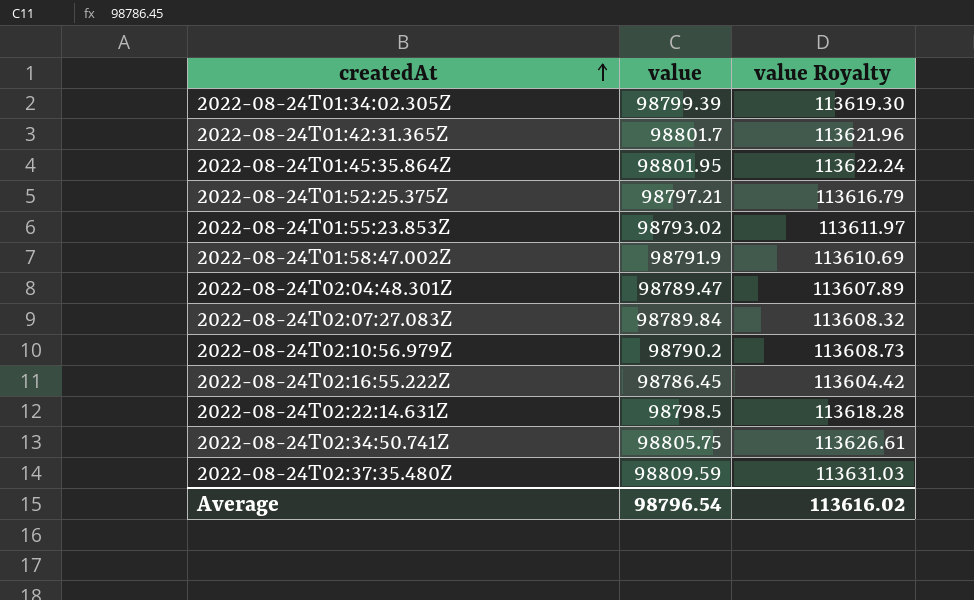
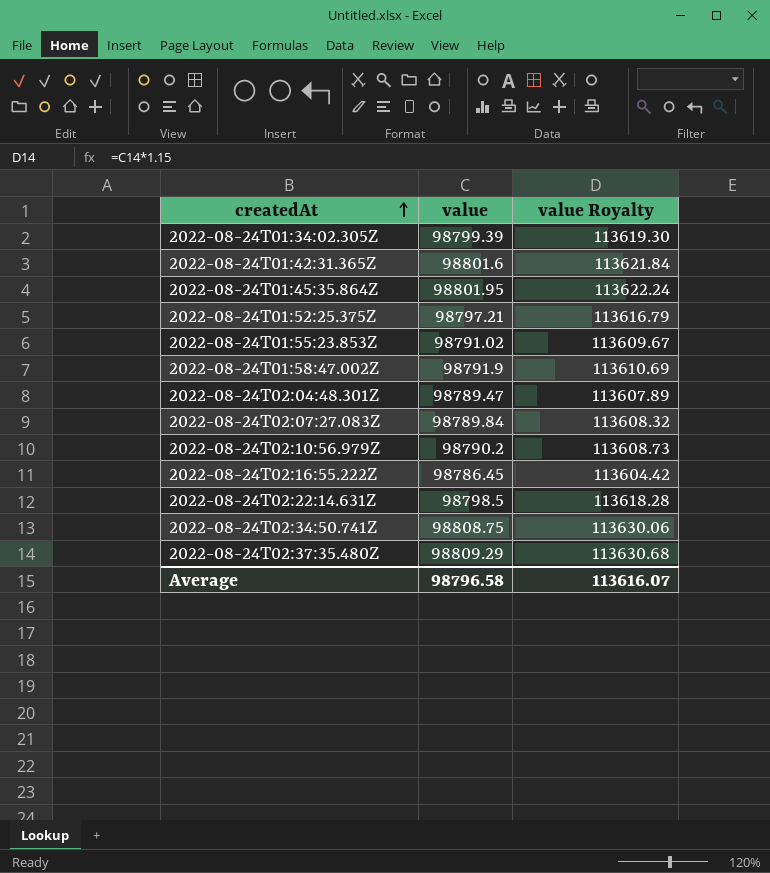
2022-08-24T01:42:31.365Z | value: 98801.7 -> 98801.6
2022-08-24T01:42:31.365Z | value Royalty: 113621.96 -> 113621.84
2022-08-24T01:55:23.853Z | value: 98793.02 -> 98791.02
2022-08-24T01:55:23.853Z | value Royalty: 113611.97 -> 113609.67
2022-08-24T02:34:50.741Z | value: 98805.75 -> 98808.75
2022-08-24T02:34:50.741Z | value Royalty: 113626.61 -> 113630.06
2022-08-24T02:37:35.480Z | value: 98809.59 -> 98809.29
2022-08-24T02:37:35.480Z | value Royalty: 113631.03 -> 113630.68
Average | value: 98796.54 -> 98796.58
Average | value Royalty: 113616.02 -> 113616.07

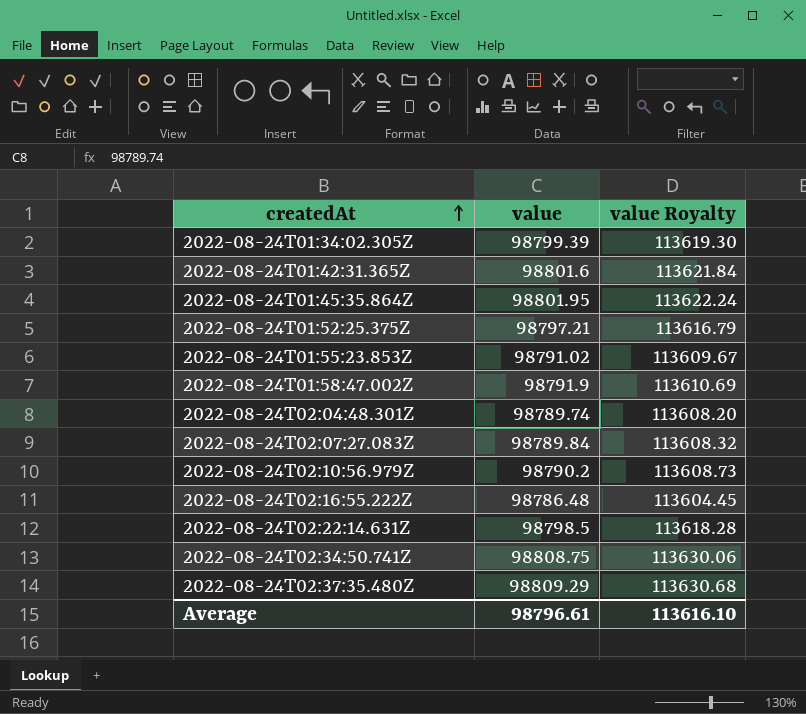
2022-08-24T02:04:48.301Z | value: 98789.47 -> 98789.74
2022-08-24T02:04:48.301Z | value Royalty: 113607.89 -> 113608.20
2022-08-24T02:16:55.222Z | value: 98786.45 -> 98786.48
2022-08-24T02:16:55.222Z | value Royalty: 113604.42 -> 113604.45
Average | value: 98796.58 -> 98796.61
Average | value Royalty: 113616.07 -> 113616.10

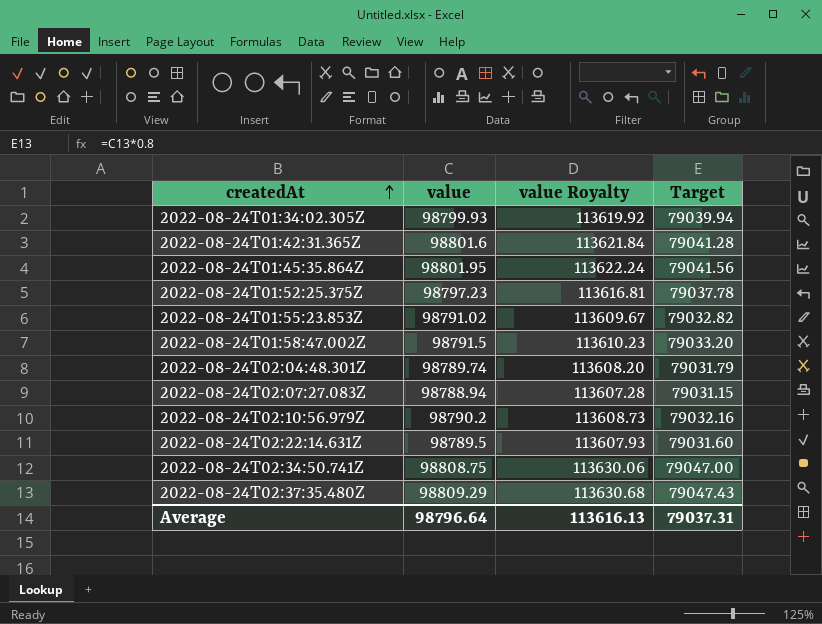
column Target | formula: none -> [value] * 0.8
row 2022-08-24T02:16:55.222Z: 98786.48 | 113604.45 -> none
2022-08-24T01:34:02.305Z | value: 98799.39 -> 98799.93
2022-08-24T01:34:02.305Z | value Royalty: 113619.30 -> 113619.92
2022-08-24T01:52:25.375Z | value: 98797.21 -> 98797.23
2022-08-24T01:52:25.375Z | value Royalty: 113616.79 -> 113616.81
2022-08-24T01:58:47.002Z | value: 98791.9 -> 98791.5
2022-08-24T01:58:47.002Z | value Royalty: 113610.69 -> 113610.23
2022-08-24T02:07:27.083Z | value: 98789.84 -> 98788.94
2022-08-24T02:07:27.083Z | value Royalty: 113608.32 -> 113607.28
2022-08-24T02:22:14.631Z | value: 98798.5 -> 98789.5
2022-08-24T02:22:14.631Z | value Royalty: 113618.28 -> 113607.93
Average | value: 98796.61 -> 98796.64
Average | value Royalty: 113616.10 -> 113616.13

